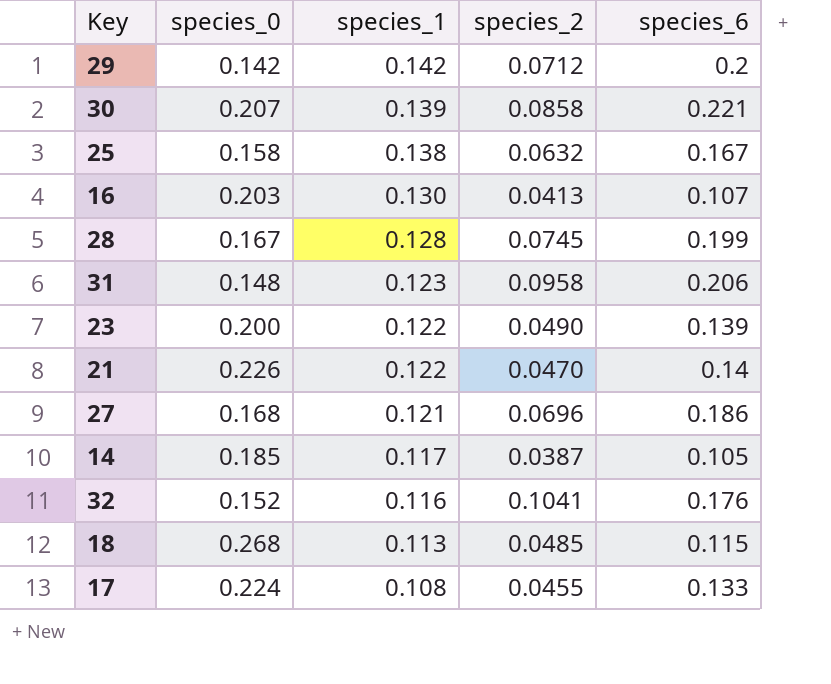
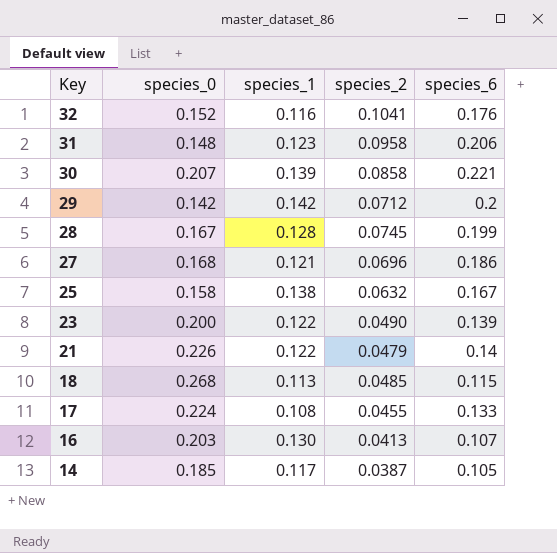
row order: species_1 descending -> Key descending
21 | species_2: 0.0470 -> 0.0479

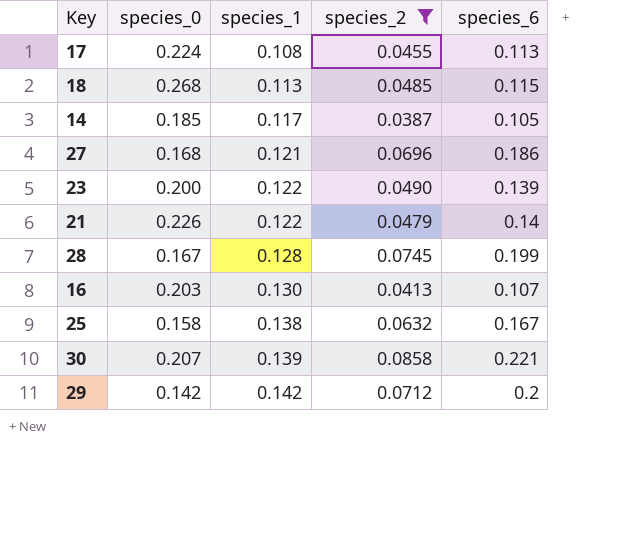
filter: none -> species_2 <= 0.0858
row order: Key descending -> species_1 ascending
17 | species_6: 0.133 -> 0.113

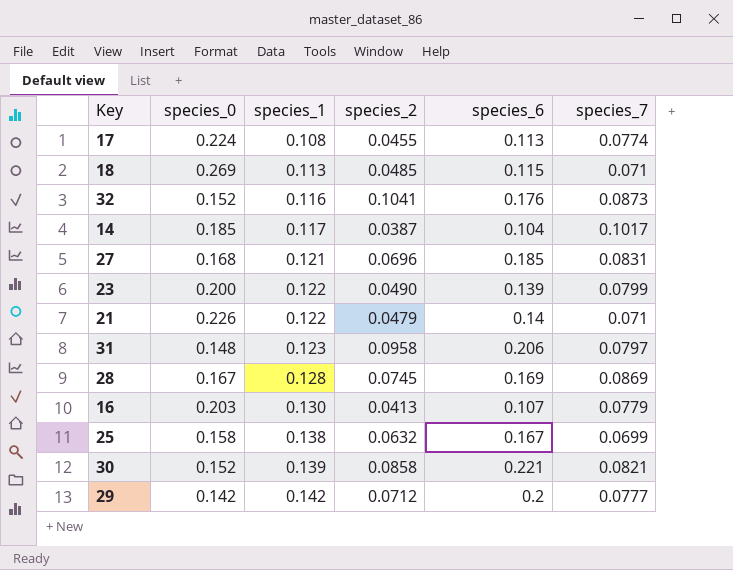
filter: species_2 <= 0.0858 -> none
column species_7 | position: none -> 6
18 | species_0: 0.268 -> 0.269
14 | species_6: 0.105 -> 0.104
27 | species_6: 0.186 -> 0.185
28 | species_6: 0.199 -> 0.169
30 | species_0: 0.207 -> 0.152

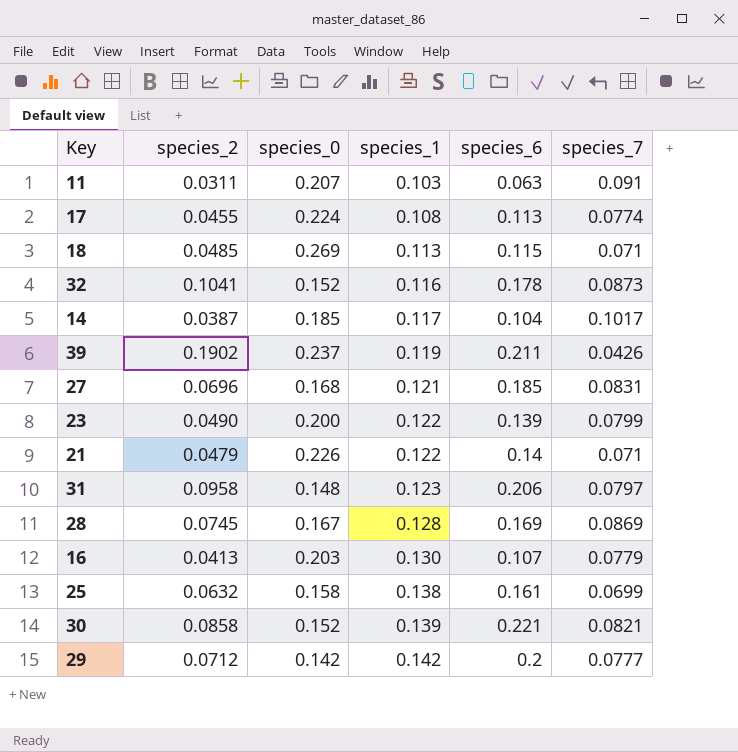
column species_2 | position: 4 -> 2
row 11: none -> 0.0311 | 0.207 | 0.103 | 0.063 | 0.091
32 | species_6: 0.176 -> 0.178
row 39: none -> 0.1902 | 0.237 | 0.119 | 0.211 | 0.0426
25 | species_6: 0.167 -> 0.161

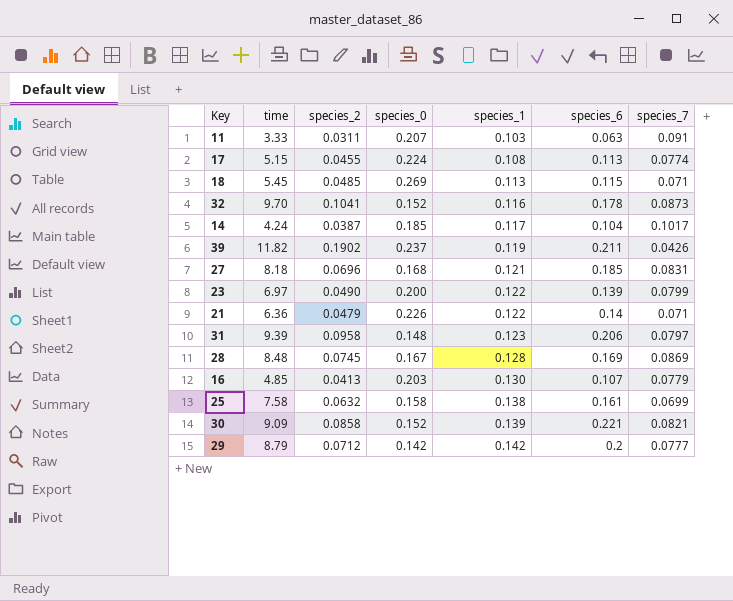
column time | position: none -> 2

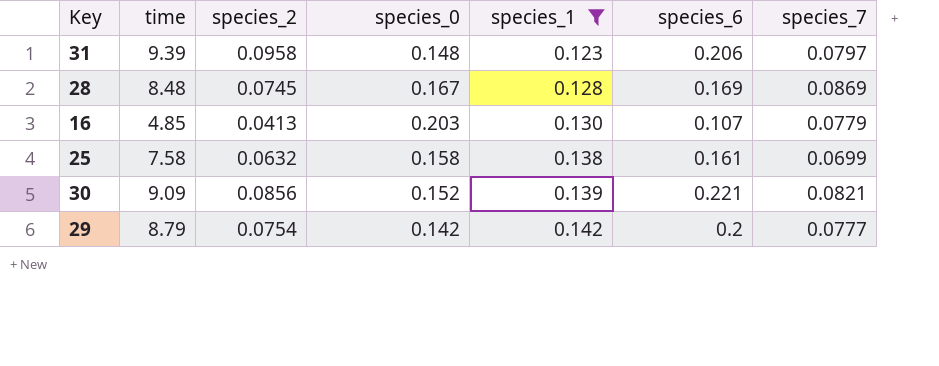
filter: none -> species_1 >= 0.123
30 | species_2: 0.0858 -> 0.0856
29 | species_2: 0.0712 -> 0.0754

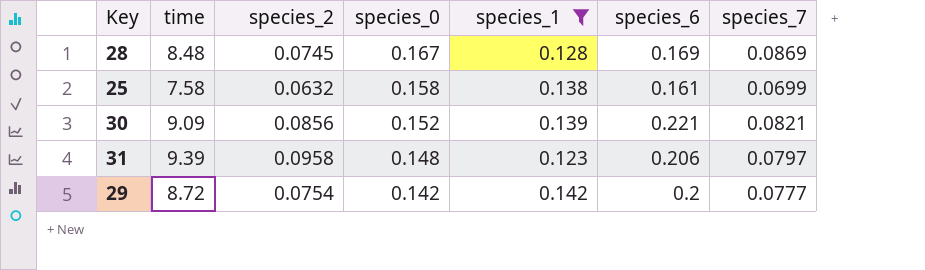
row order: species_1 ascending -> species_0 descending
row 16: 4.85 | 0.0413 | 0.203 | 0.130 | 0.107 | 0.0779 -> none
29 | time: 8.79 -> 8.72

